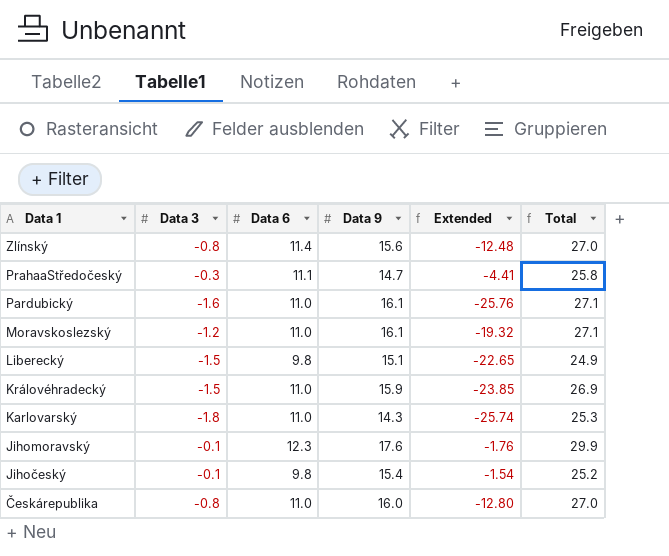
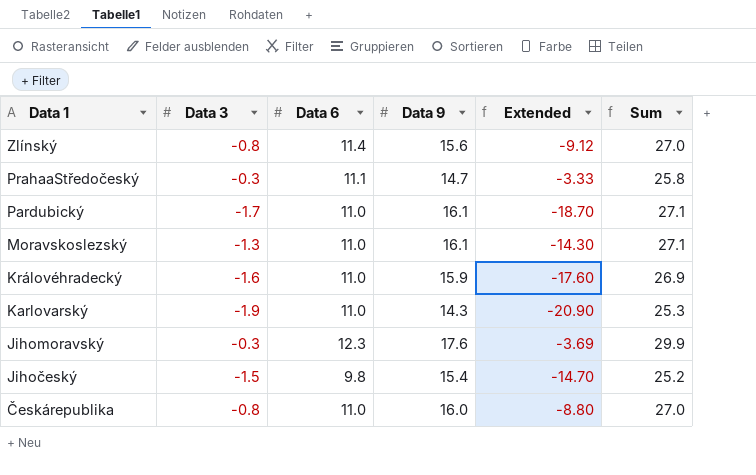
column Extended | formula: [Data 3] * [Data 9] -> [Data 3] * [Data 6]
column name: Total -> Sum
row Liberecký: -1.5 | 9.8 | 15.1 | -22.65 | 24.9 -> none
Pardubický | Data 3: -1.6 -> -1.7
Moravskoslezský | Data 3: -1.2 -> -1.3
Královéhradecký | Data 3: -1.5 -> -1.6
Karlovarský | Data 3: -1.8 -> -1.9
Jihomoravský | Data 3: -0.1 -> -0.3
Jihočeský | Data 3: -0.1 -> -1.5

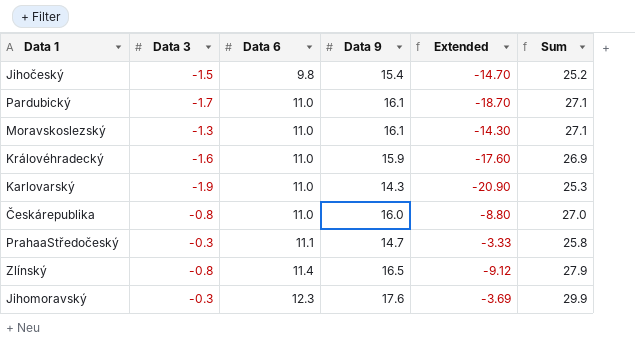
row order: Data 1 descending -> Data 6 ascending
Zlínský | Data 9: 15.6 -> 16.5
Zlínský | Sum: 27.0 -> 27.9

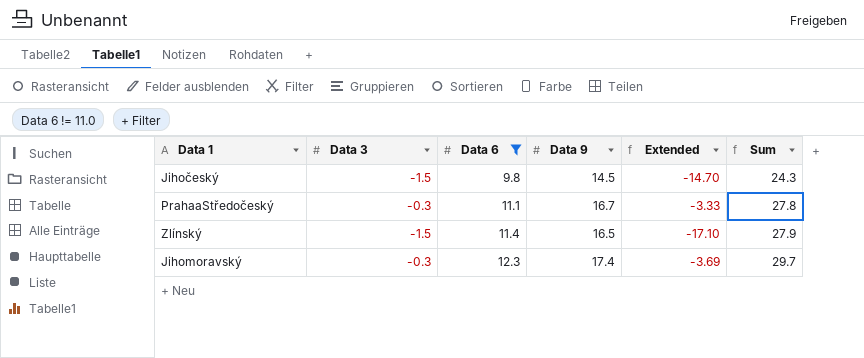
filter: none -> Data 6 != 11.0
Jihočeský | Data 9: 15.4 -> 14.5
Jihočeský | Sum: 25.2 -> 24.3
PrahaaStředočeský | Data 9: 14.7 -> 16.7
PrahaaStředočeský | Sum: 25.8 -> 27.8
Zlínský | Data 3: -0.8 -> -1.5
Zlínský | Extended: -9.12 -> -17.10
Jihomoravský | Data 9: 17.6 -> 17.4
Jihomoravský | Sum: 29.9 -> 29.7

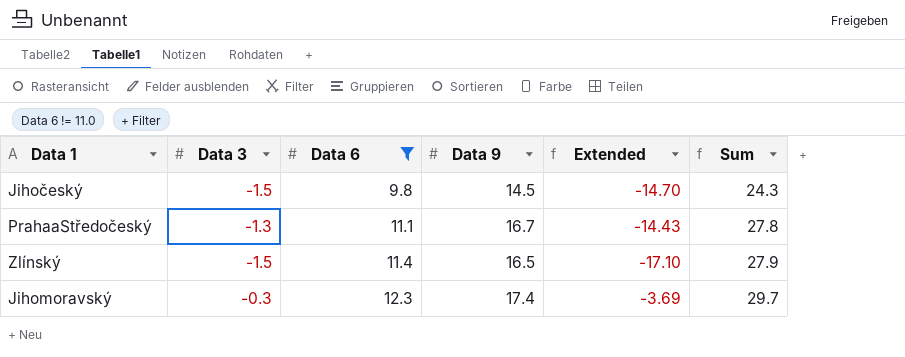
PrahaaStředočeský | Data 3: -0.3 -> -1.3
PrahaaStředočeský | Extended: -3.33 -> -14.43

